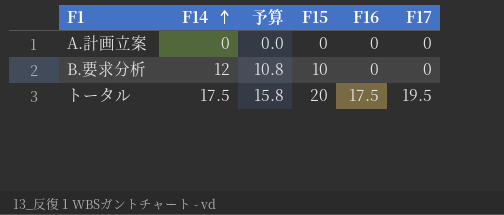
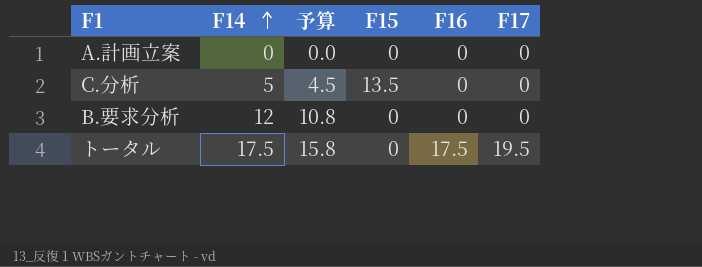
row C.分析: none -> 5 | 4.5 | 13.5 | 0 | 0
B.要求分析 | F15: 10 -> 0
トータル | F15: 20 -> 0

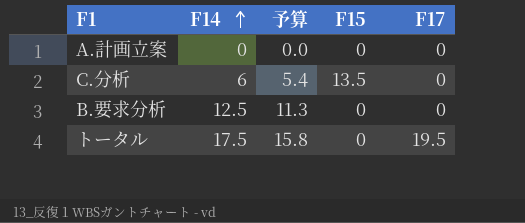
column F16 | position: 5 -> none
C.分析 | F14: 5 -> 6
C.分析 | 予算: 4.5 -> 5.4
B.要求分析 | F14: 12 -> 12.5
B.要求分析 | 予算: 10.8 -> 11.3

